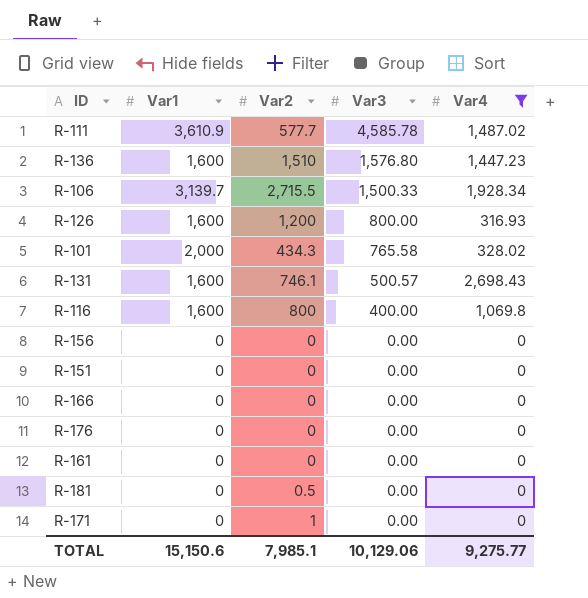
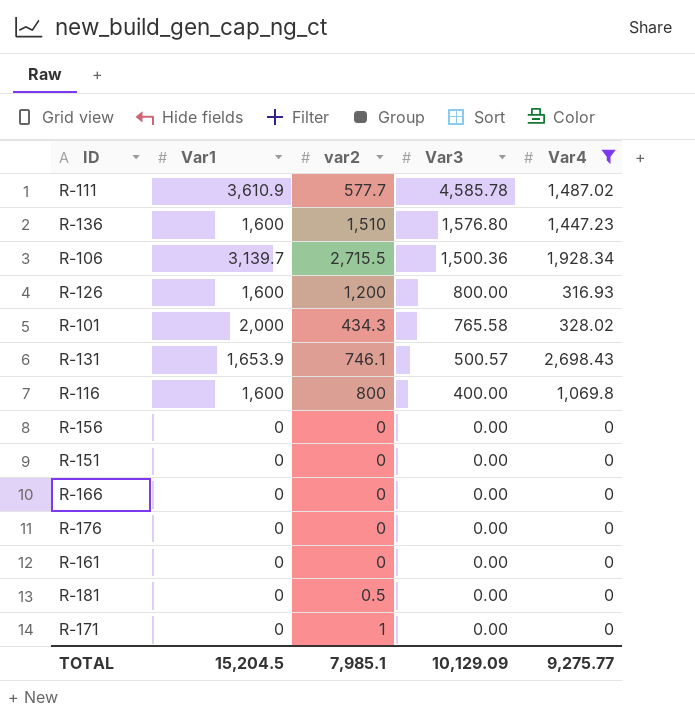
column name: Var2 -> var2
R-106 | Var3: 1,500.33 -> 1,500.36
R-131 | Var1: 1,600 -> 1,653.9
TOTAL | Var1: 15,150.6 -> 15,204.5
TOTAL | Var3: 10,129.06 -> 10,129.09

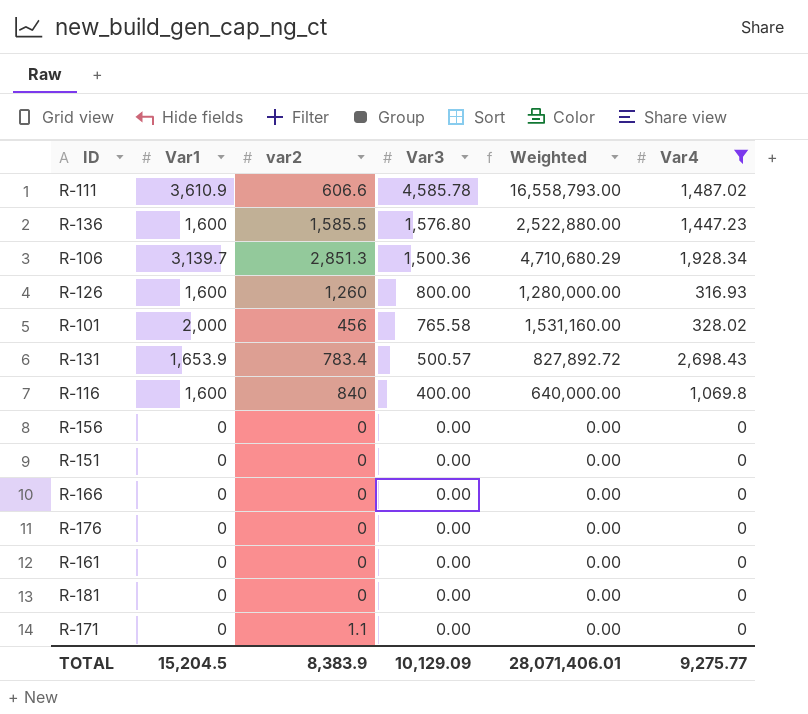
column Weighted | formula: none -> [Var1] * [Var3]
R-111 | var2: 577.7 -> 606.6
R-136 | var2: 1,510 -> 1,585.5
R-106 | var2: 2,715.5 -> 2,851.3
R-126 | var2: 1,200 -> 1,260
R-101 | var2: 434.3 -> 456
R-131 | var2: 746.1 -> 783.4
R-116 | var2: 800 -> 840
R-181 | var2: 0.5 -> 0
R-171 | var2: 1 -> 1.1
TOTAL | var2: 7,985.1 -> 8,383.9

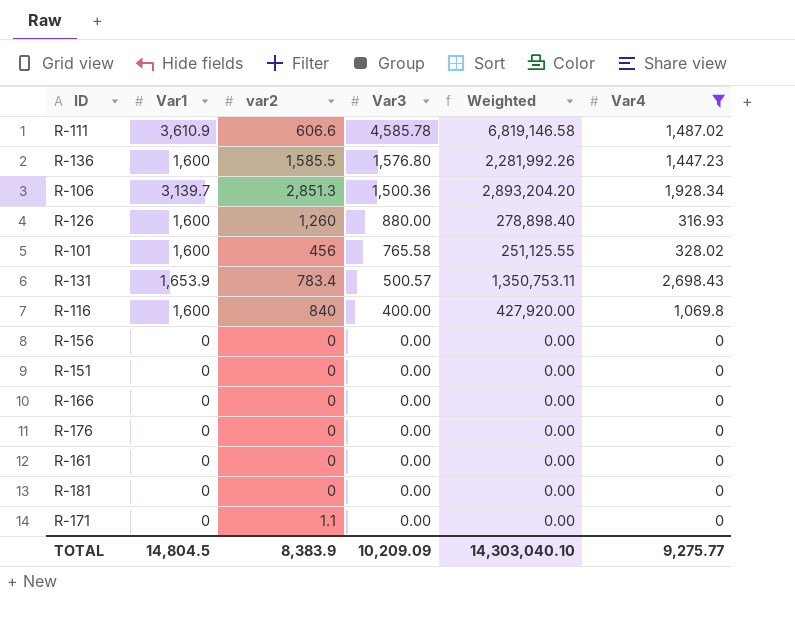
column Weighted | formula: [Var1] * [Var3] -> [Var3] * [Var4]
R-126 | Var3: 800.00 -> 880.00
R-101 | Var1: 2,000 -> 1,600
TOTAL | Var1: 15,204.5 -> 14,804.5
TOTAL | Var3: 10,129.09 -> 10,209.09
TOTAL | Weighted: 28,071,406.01 -> 14,303,040.10

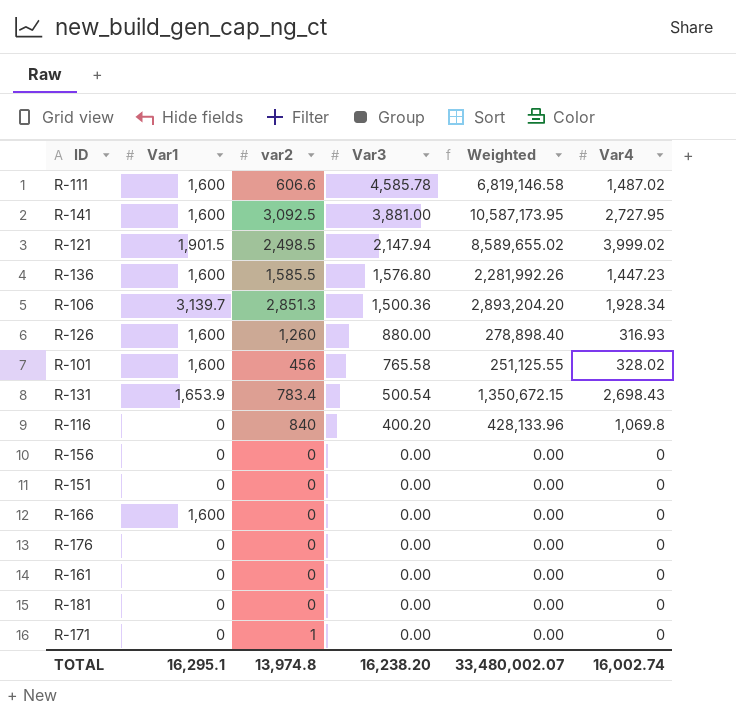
filter: Var4 <= 2,698.43 -> none
R-111 | Var1: 3,610.9 -> 1,600
R-131 | Var3: 500.57 -> 500.54
R-131 | Weighted: 1,350,753.11 -> 1,350,672.15
R-116 | Var1: 1,600 -> 0
R-116 | Var3: 400.00 -> 400.20
R-116 | Weighted: 427,920.00 -> 428,133.96
R-166 | Var1: 0 -> 1,600
R-171 | var2: 1.1 -> 1
TOTAL | Var1: 14,804.5 -> 16,295.1
TOTAL | var2: 8,383.9 -> 13,974.8
TOTAL | Var3: 10,209.09 -> 16,238.20
TOTAL | Weighted: 14,303,040.10 -> 33,480,002.07
TOTAL | Var4: 9,275.77 -> 16,002.74

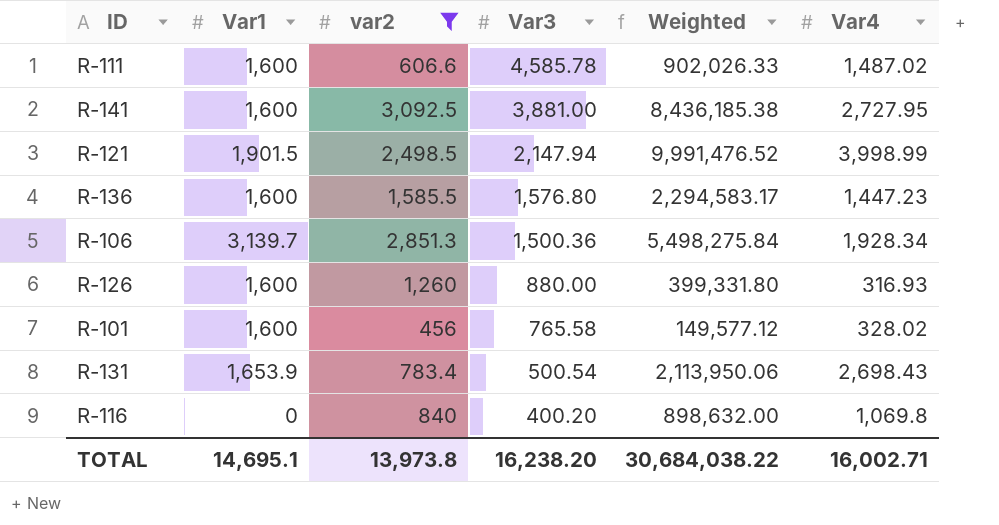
filter: none -> var2 >= 456
column Weighted | formula: [Var3] * [Var4] -> [var2] * [Var4]
R-121 | Var4: 3,999.02 -> 3,998.99
TOTAL | Var1: 16,295.1 -> 14,695.1
TOTAL | var2: 13,974.8 -> 13,973.8
TOTAL | Weighted: 33,480,002.07 -> 30,684,038.22
TOTAL | Var4: 16,002.74 -> 16,002.71

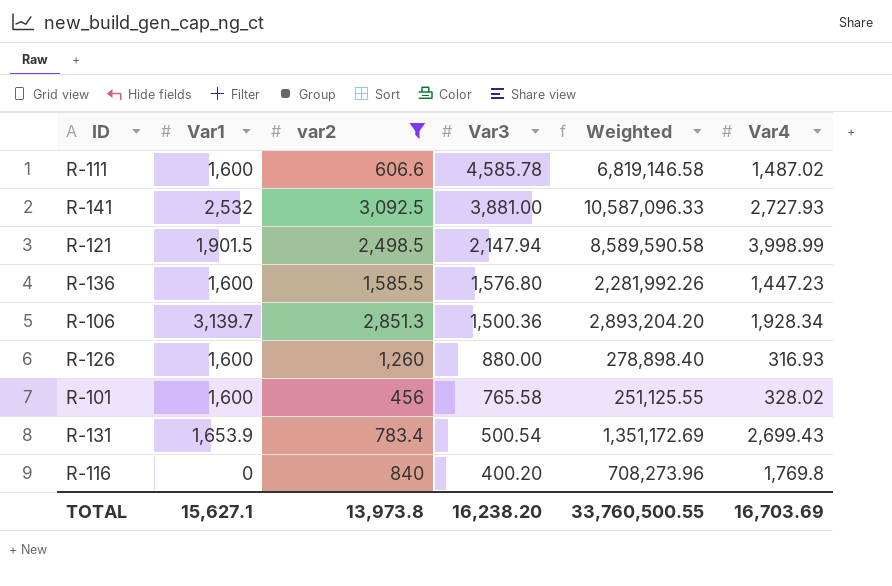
column Weighted | formula: [var2] * [Var4] -> [Var3] * [Var4]
R-141 | Var1: 1,600 -> 2,532
R-141 | Var4: 2,727.95 -> 2,727.93
R-131 | Var4: 2,698.43 -> 2,699.43
R-116 | Var4: 1,069.8 -> 1,769.8
TOTAL | Var1: 14,695.1 -> 15,627.1
TOTAL | Weighted: 30,684,038.22 -> 33,760,500.55
TOTAL | Var4: 16,002.71 -> 16,703.69

